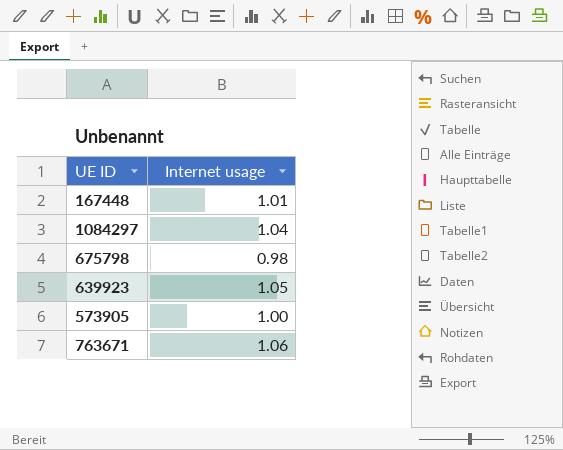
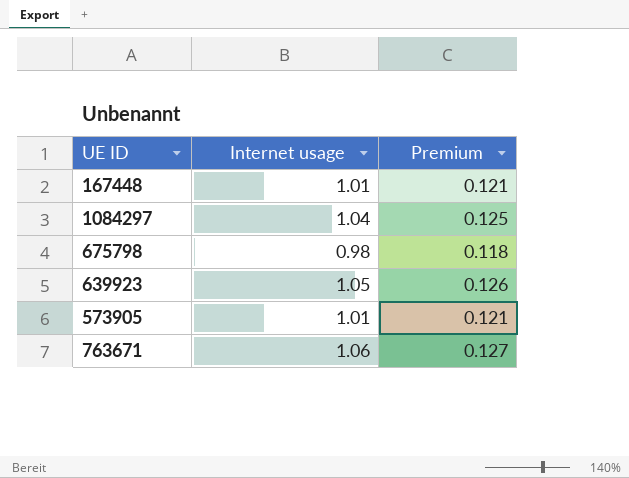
column Premium | formula: none -> [Internet usage] * 0.12
573905 | Internet usage: 1.00 -> 1.01

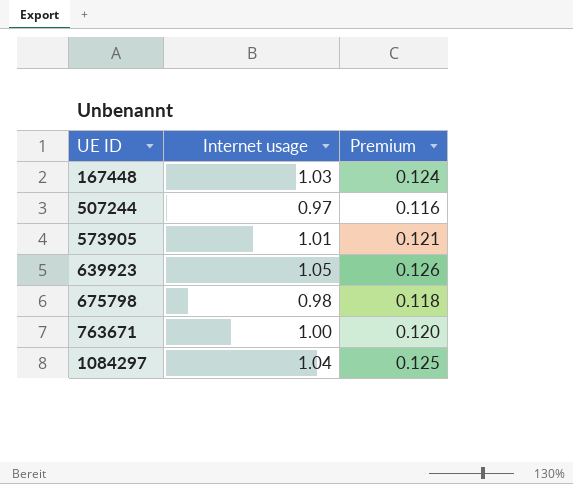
row order: none -> UE ID ascending
167448 | Internet usage: 1.01 -> 1.03
167448 | Premium: 0.121 -> 0.124
row 507244: none -> 0.97 | 0.116
763671 | Internet usage: 1.06 -> 1.00
763671 | Premium: 0.127 -> 0.120

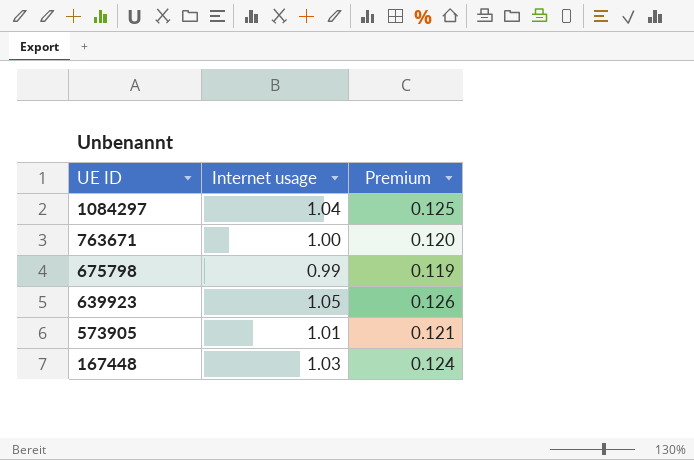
row order: UE ID ascending -> UE ID descending
row 507244: 0.97 | 0.116 -> none
675798 | Internet usage: 0.98 -> 0.99
675798 | Premium: 0.118 -> 0.119

